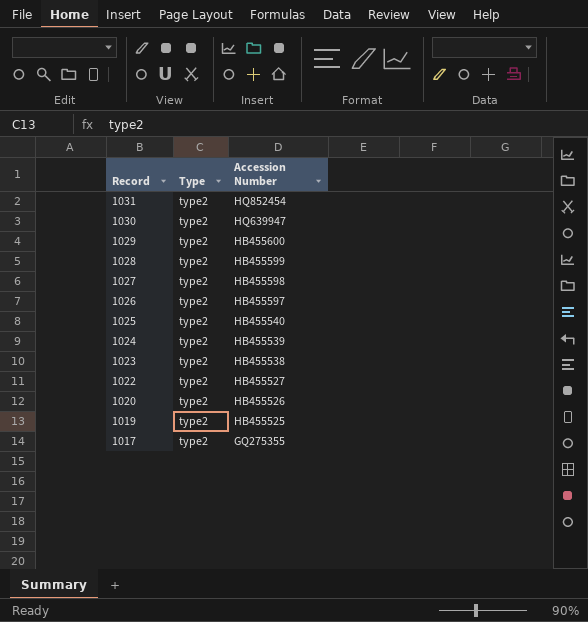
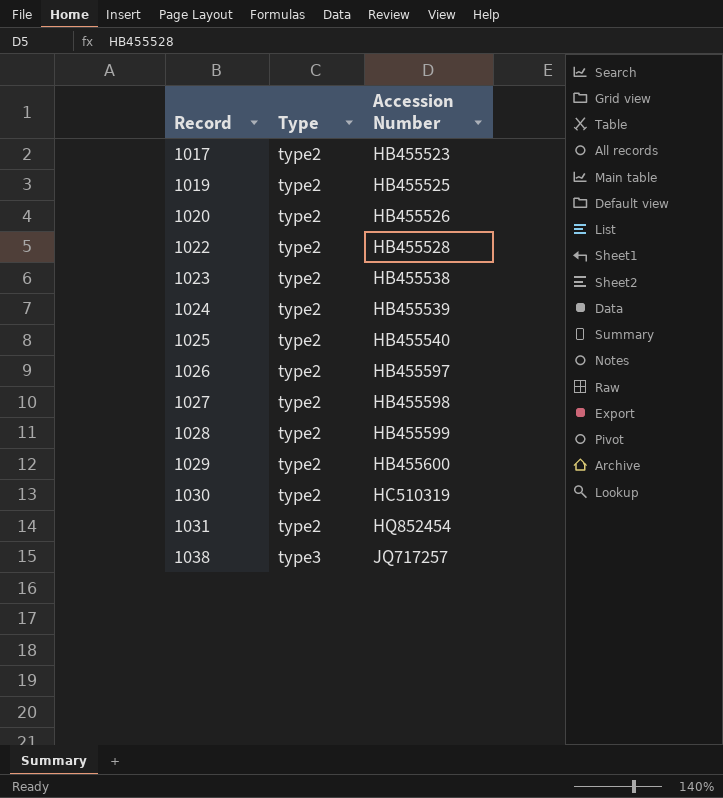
row order: Record descending -> Record ascending
1017 | Accession Number: GQ275355 -> HB455523
1022 | Accession Number: HB455527 -> HB455528
1030 | Accession Number: HQ639947 -> HC510319
row 1038: none -> type3 | JQ717257

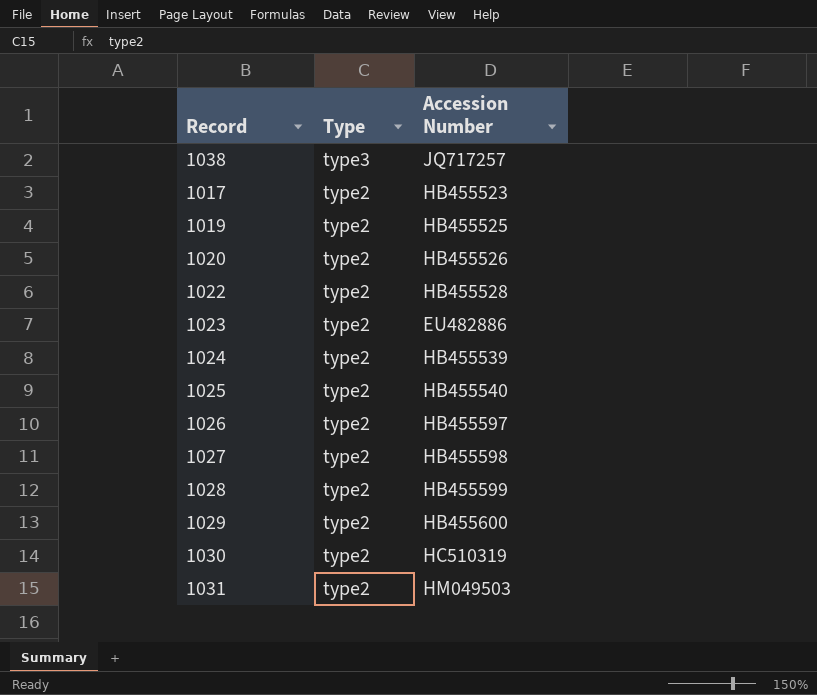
row order: Record ascending -> Type descending
1023 | Accession Number: HB455538 -> EU482886
1031 | Accession Number: HQ852454 -> HM049503

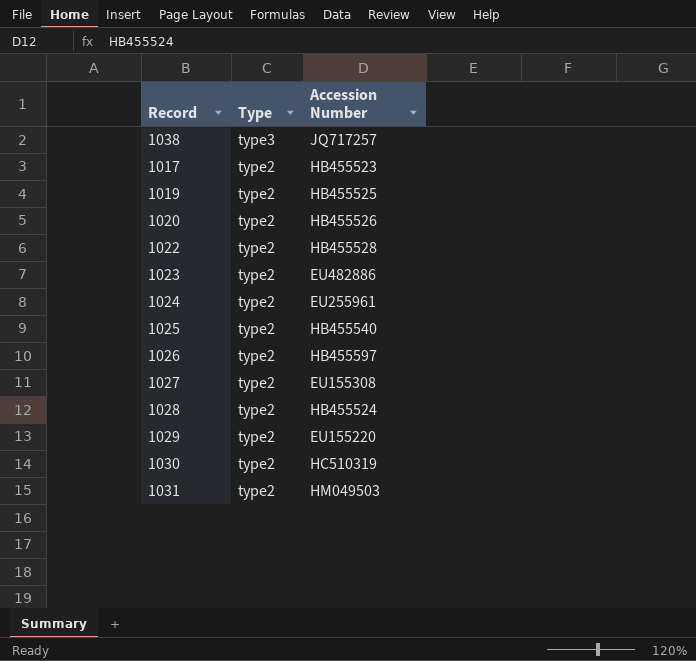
1024 | Accession Number: HB455539 -> EU255961
1027 | Accession Number: HB455598 -> EU155308
1028 | Accession Number: HB455599 -> HB455524
1029 | Accession Number: HB455600 -> EU155220

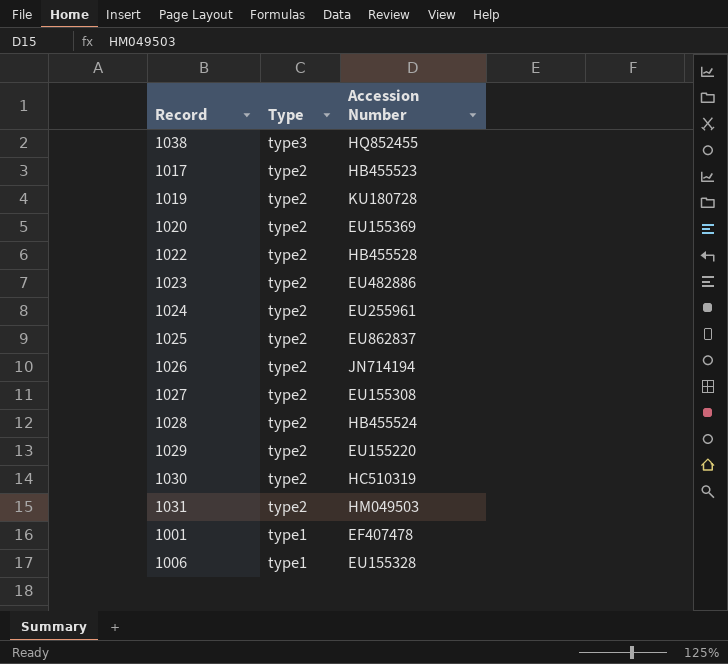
1038 | Accession Number: JQ717257 -> HQ852455
1019 | Accession Number: HB455525 -> KU180728
1020 | Accession Number: HB455526 -> EU155369
1025 | Accession Number: HB455540 -> EU862837
1026 | Accession Number: HB455597 -> JN714194
row 1001: none -> type1 | EF407478
row 1006: none -> type1 | EU155328

